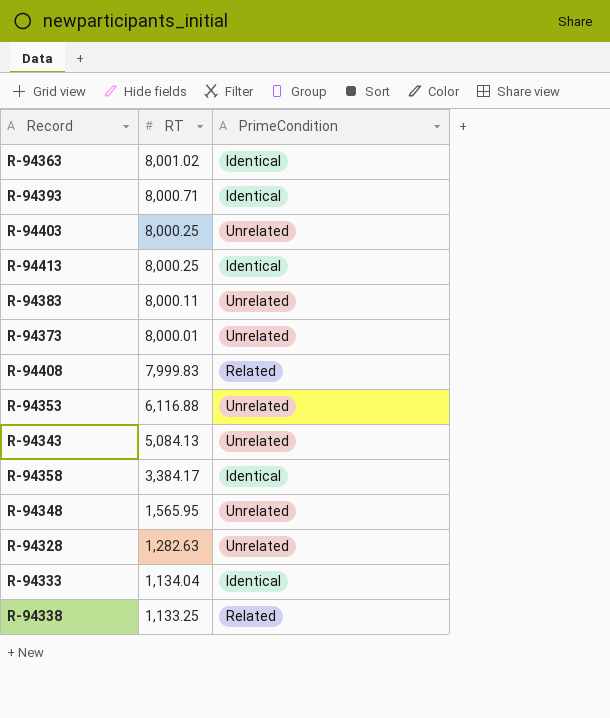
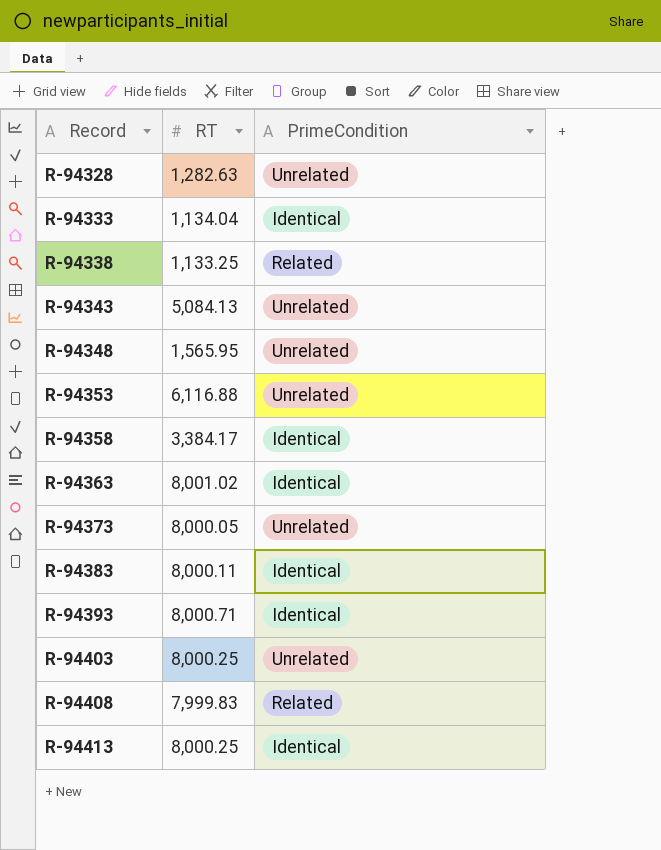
row order: RT descending -> Record ascending
R-94373 | RT: 8,000.01 -> 8,000.05
R-94383 | PrimeCondition: Unrelated -> Identical

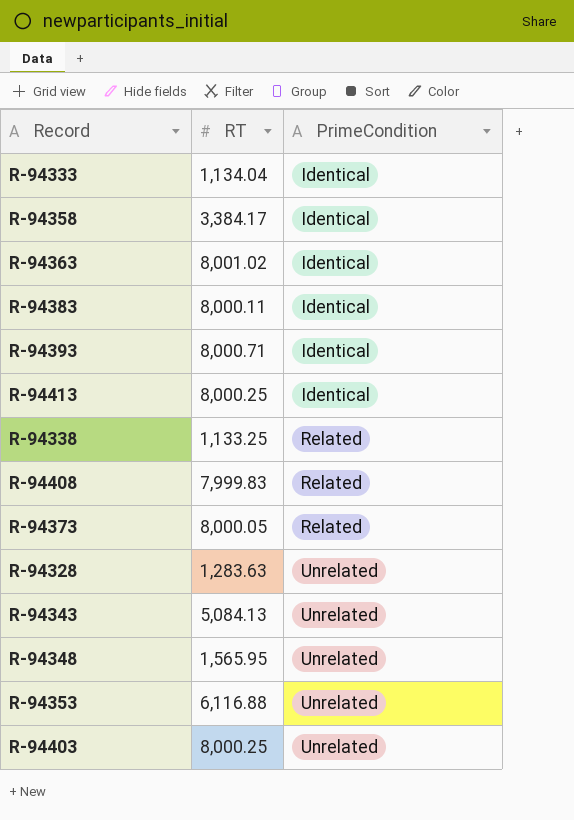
row order: Record ascending -> PrimeCondition ascending
R-94373 | PrimeCondition: Unrelated -> Related
R-94328 | RT: 1,282.63 -> 1,283.63

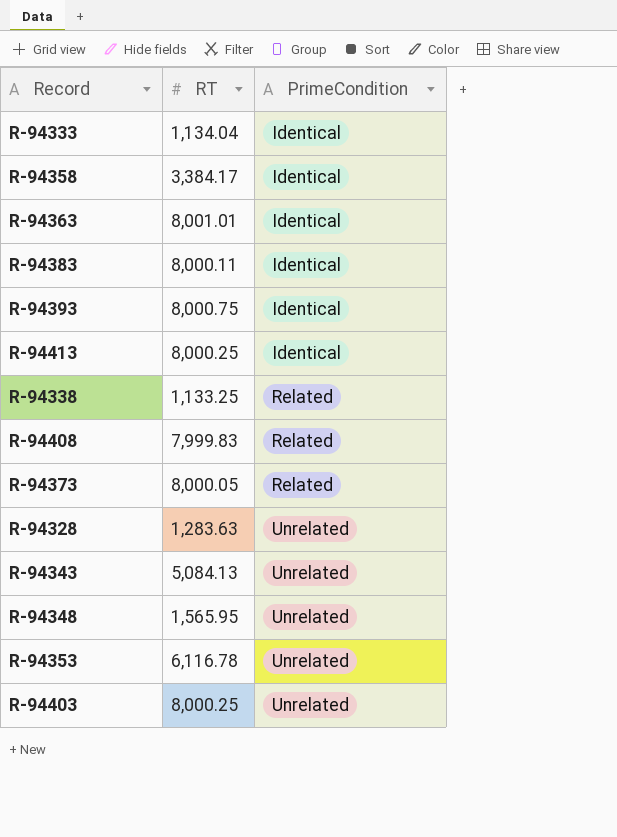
R-94363 | RT: 8,001.02 -> 8,001.01
R-94393 | RT: 8,000.71 -> 8,000.75
R-94353 | RT: 6,116.88 -> 6,116.78

